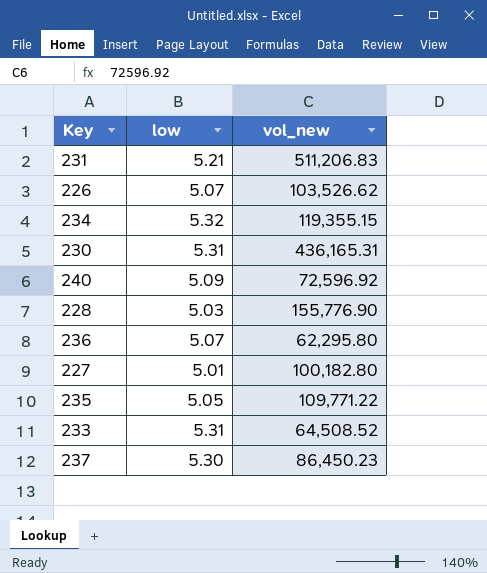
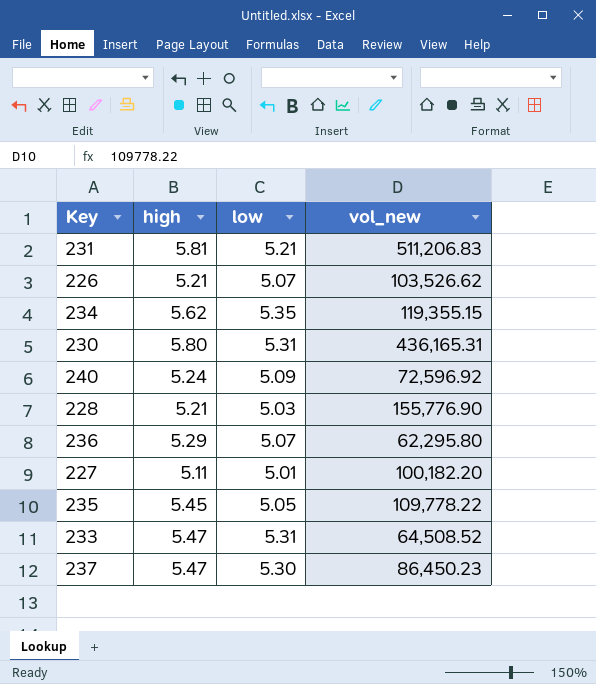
column high | position: none -> 2
234 | low: 5.32 -> 5.35
227 | vol_new: 100,182.80 -> 100,182.20
235 | vol_new: 109,771.22 -> 109,778.22

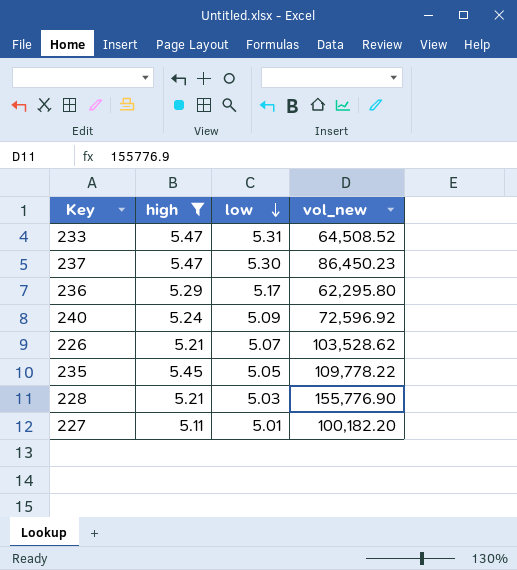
filter: none -> high <= 5.47
row order: none -> low descending
236 | low: 5.07 -> 5.17
226 | vol_new: 103,526.62 -> 103,528.62

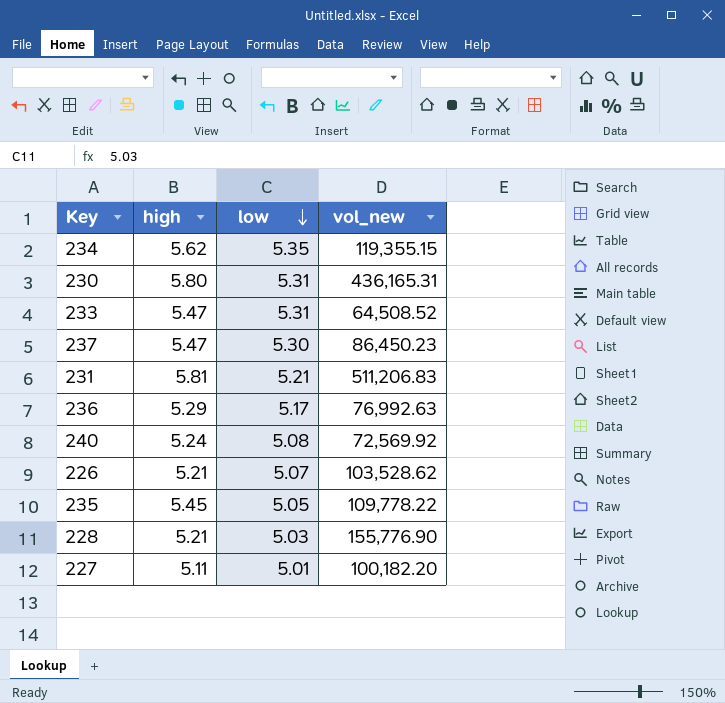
filter: high <= 5.47 -> none
236 | vol_new: 62,295.80 -> 76,992.63
240 | low: 5.09 -> 5.08
240 | vol_new: 72,596.92 -> 72,569.92

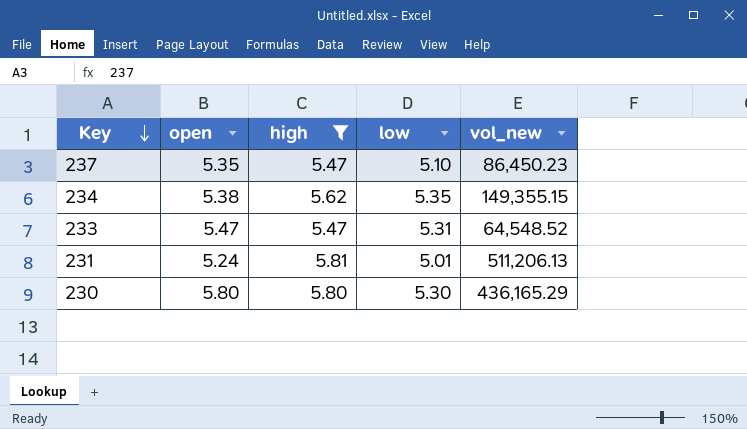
filter: none -> high >= 5.47
row order: low descending -> Key descending
column open | position: none -> 2
237 | low: 5.30 -> 5.10
234 | vol_new: 119,355.15 -> 149,355.15
233 | vol_new: 64,508.52 -> 64,548.52
231 | low: 5.21 -> 5.01
231 | vol_new: 511,206.83 -> 511,206.13
230 | low: 5.31 -> 5.30
230 | vol_new: 436,165.31 -> 436,165.29

